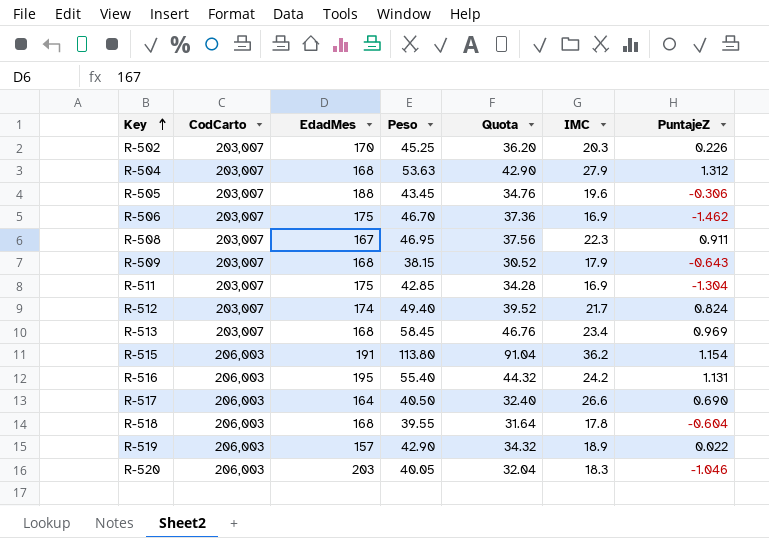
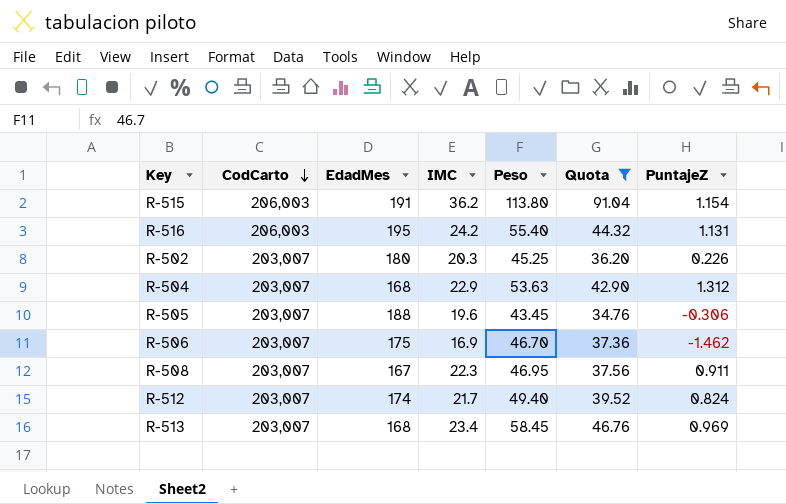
filter: none -> Quota >= 34.76
row order: Key ascending -> CodCarto descending
column IMC | position: 6 -> 4
R-502 | EdadMes: 170 -> 180
R-504 | IMC: 27.9 -> 22.9

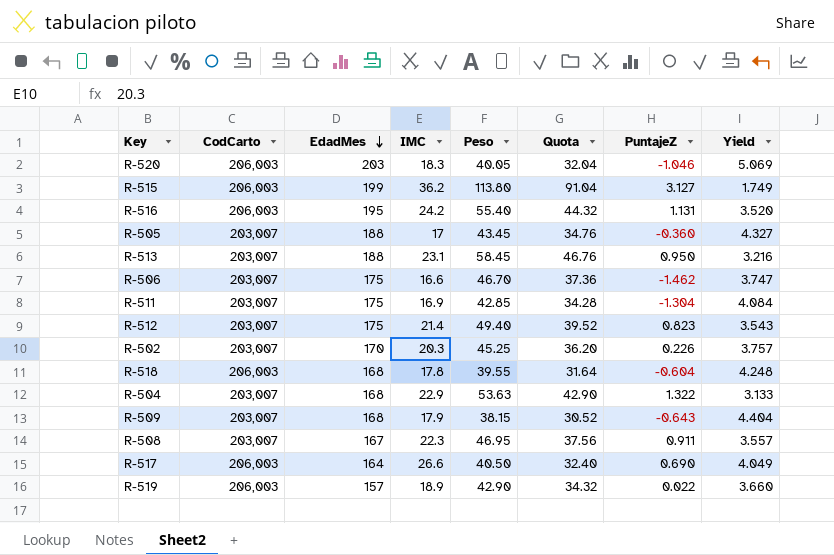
filter: Quota >= 34.76 -> none
row order: CodCarto descending -> EdadMes descending
column Yield | formula: none -> [EdadMes] / [Peso]
R-515 | EdadMes: 191 -> 199
R-515 | PuntajeZ: 1.154 -> 3.127
R-505 | IMC: 19.6 -> 17
R-505 | PuntajeZ: -0.306 -> -0.360
R-513 | EdadMes: 168 -> 188
R-513 | IMC: 23.4 -> 23.1
R-513 | PuntajeZ: 0.969 -> 0.950
R-506 | IMC: 16.9 -> 16.6
R-512 | EdadMes: 174 -> 175
R-512 | IMC: 21.7 -> 21.4
R-512 | PuntajeZ: 0.824 -> 0.823
R-502 | EdadMes: 180 -> 170
R-504 | PuntajeZ: 1.312 -> 1.322

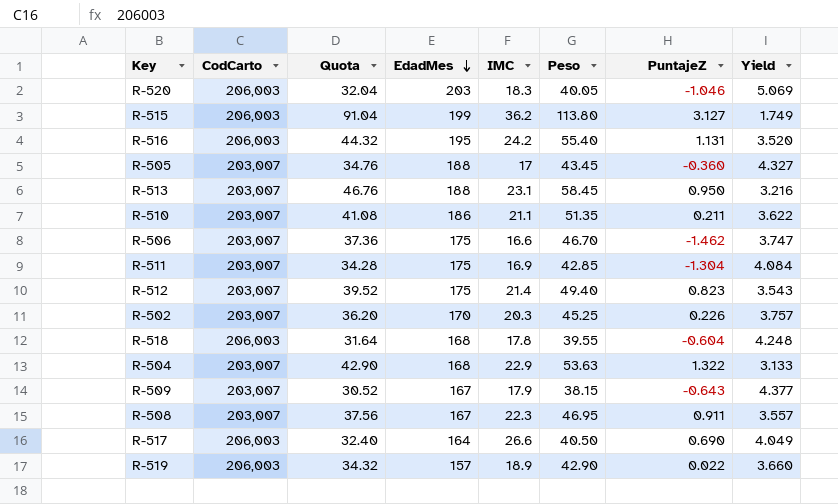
column Quota | position: 6 -> 3
row R-510: none -> 203,007 | 41.08 | 186 | 21.1 | 51.35 | 0.211 | 3.622
R-509 | EdadMes: 168 -> 167
R-509 | Yield: 4.404 -> 4.377

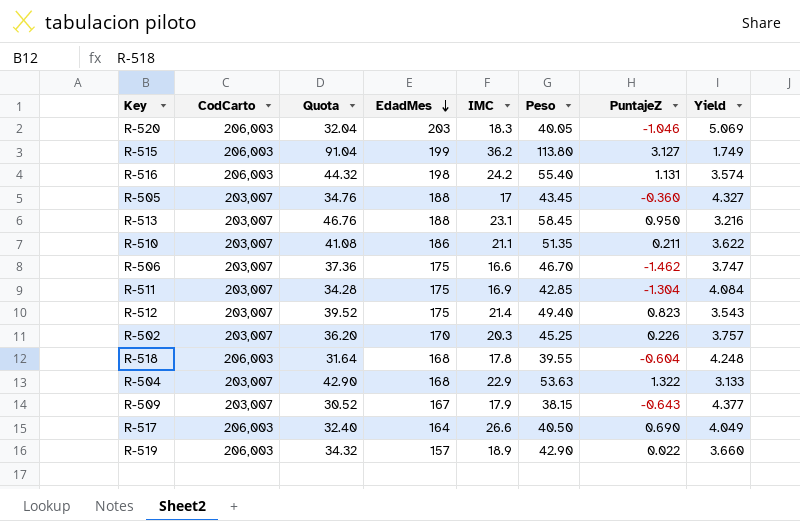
row R-508: 203,007 | 37.56 | 167 | 22.3 | 46.95 | 0.911 | 3.557 -> none
R-516 | EdadMes: 195 -> 198
R-516 | Yield: 3.520 -> 3.574

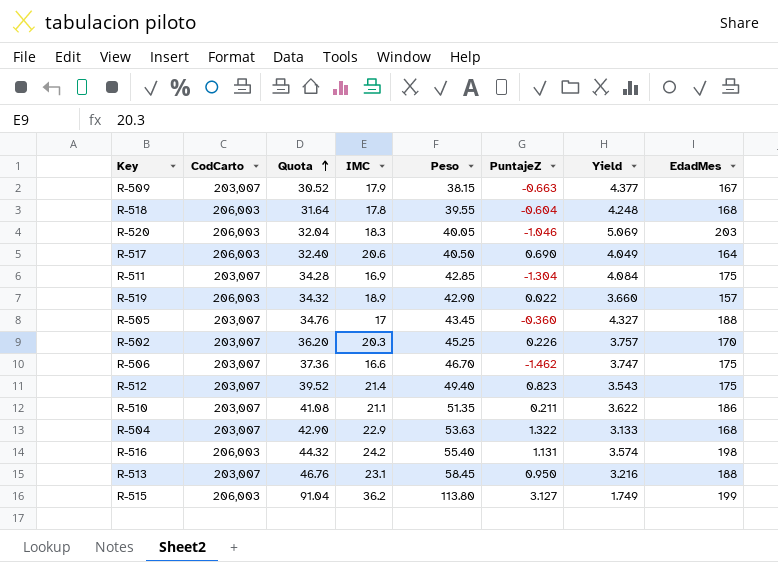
row order: EdadMes descending -> Quota ascending
column EdadMes | position: 4 -> 8
R-509 | PuntajeZ: -0.643 -> -0.663
R-517 | IMC: 26.6 -> 20.6

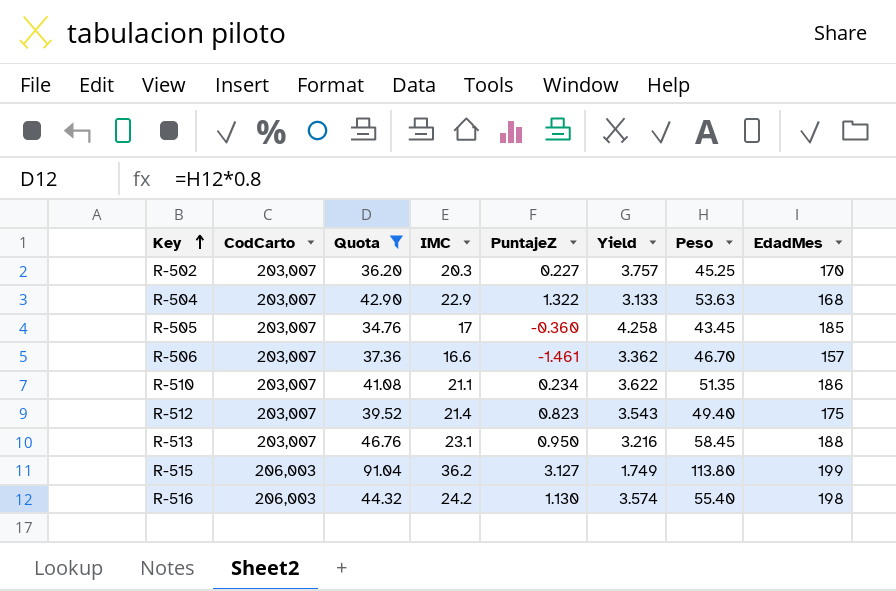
filter: none -> Quota >= 34.76
row order: Quota ascending -> Key ascending
column Peso | position: 5 -> 7
R-502 | PuntajeZ: 0.226 -> 0.227
R-505 | Yield: 4.327 -> 4.258
R-505 | EdadMes: 188 -> 185
R-506 | PuntajeZ: -1.462 -> -1.461
R-506 | Yield: 3.747 -> 3.362
R-506 | EdadMes: 175 -> 157
R-510 | PuntajeZ: 0.211 -> 0.234
R-516 | PuntajeZ: 1.131 -> 1.130

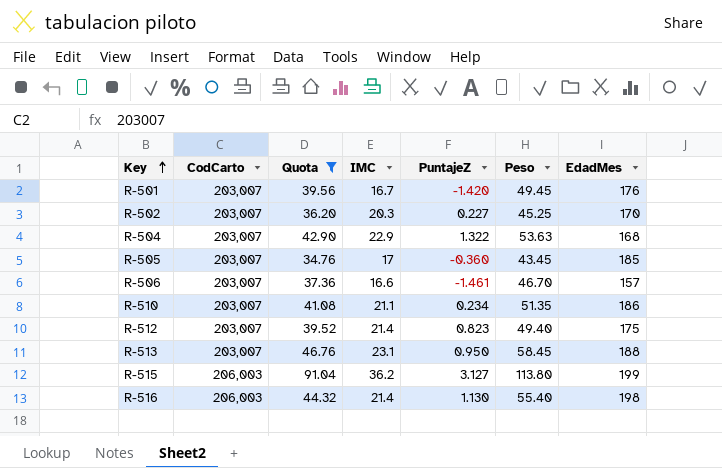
column Yield | formula: [EdadMes] / [Peso] -> none
row R-501: none -> 203,007 | 39.56 | 16.7 | -1.420 | 49.45 | 176
R-516 | IMC: 24.2 -> 21.4

